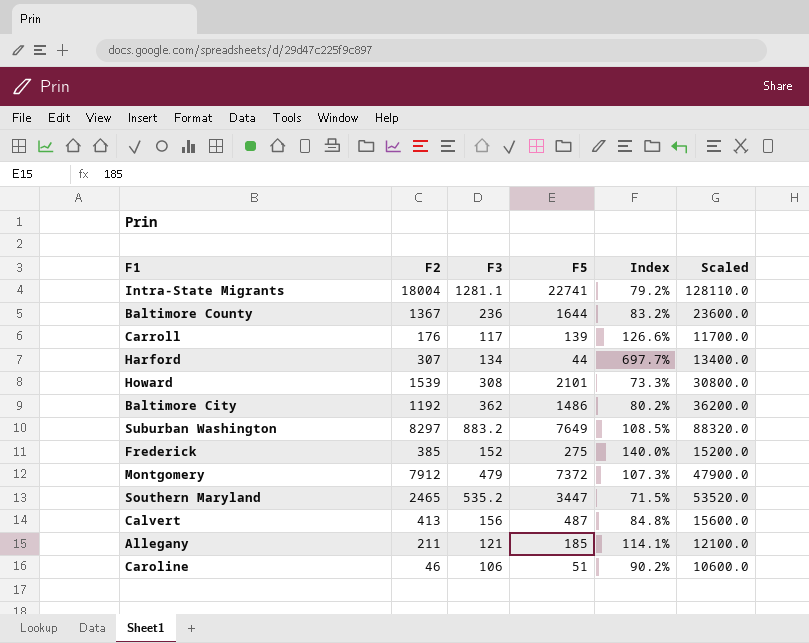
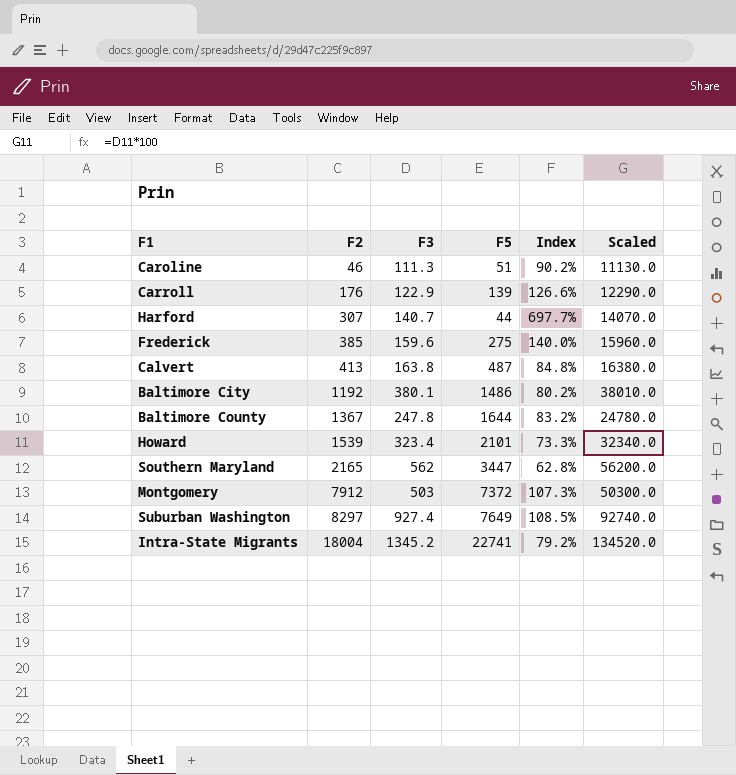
row order: none -> F2 ascending
row Allegany: 211 | 121 | 185 | 114.1% | 12100.0 -> none
Caroline | F3: 106 -> 111.3
Caroline | Scaled: 10600.0 -> 11130.0
Carroll | F3: 117 -> 122.9
Carroll | Scaled: 11700.0 -> 12290.0
Harford | F3: 134 -> 140.7
Harford | Scaled: 13400.0 -> 14070.0
Frederick | F3: 152 -> 159.6
Frederick | Scaled: 15200.0 -> 15960.0
Calvert | F3: 156 -> 163.8
Calvert | Scaled: 15600.0 -> 16380.0
Baltimore City | F3: 362 -> 380.1
Baltimore City | Scaled: 36200.0 -> 38010.0
Baltimore County | F3: 236 -> 247.8
Baltimore County | Scaled: 23600.0 -> 24780.0
Howard | F3: 308 -> 323.4
Howard | Scaled: 30800.0 -> 32340.0
Southern Maryland | F2: 2465 -> 2165
Southern Maryland | F3: 535.2 -> 562
Southern Maryland | Index: 71.5% -> 62.8%
Southern Maryland | Scaled: 53520.0 -> 56200.0
Montgomery | F3: 479 -> 503
Montgomery | Scaled: 47900.0 -> 50300.0
Suburban Washington | F3: 883.2 -> 927.4
Suburban Washington | Scaled: 88320.0 -> 92740.0
Intra-State Migrants | F3: 1281.1 -> 1345.2
Intra-State Migrants | Scaled: 128110.0 -> 134520.0

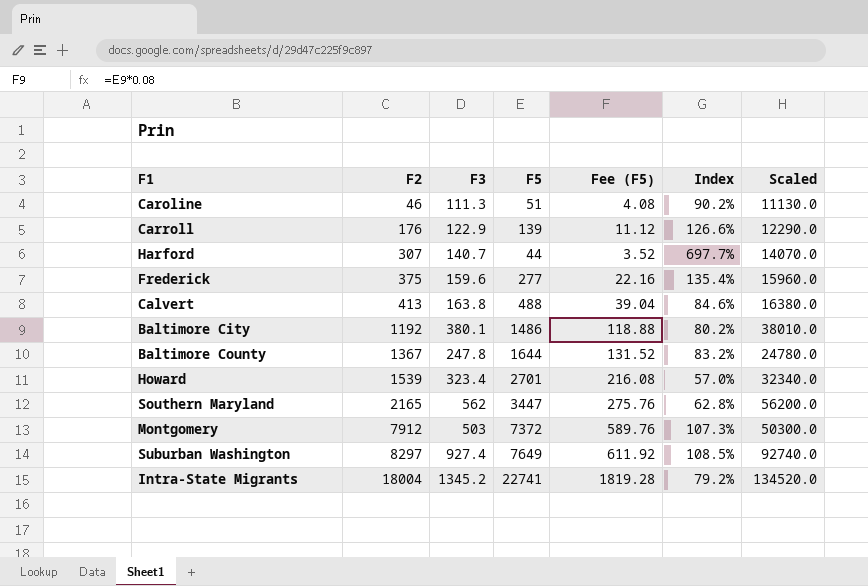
column Fee (F5) | formula: none -> [F5] * 0.08
Frederick | F2: 385 -> 375
Frederick | F5: 275 -> 277
Frederick | Index: 140.0% -> 135.4%
Calvert | F5: 487 -> 488
Calvert | Index: 84.8% -> 84.6%
Howard | F5: 2101 -> 2701
Howard | Index: 73.3% -> 57.0%

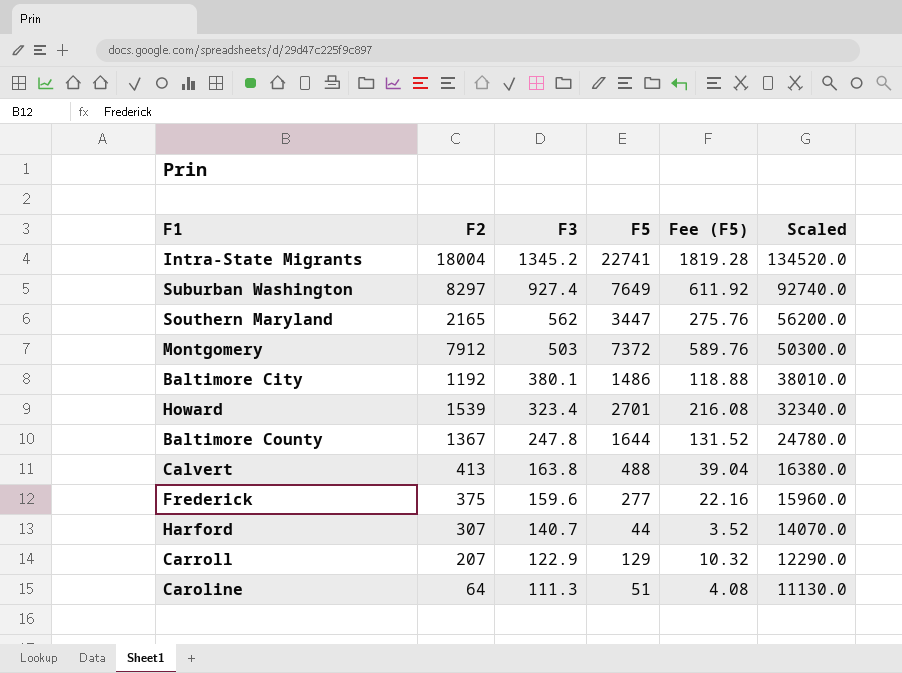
row order: F2 ascending -> F3 descending
column Index | formula: [F2] / [F5] -> none
Carroll | F2: 176 -> 207
Carroll | F5: 139 -> 129
Carroll | Fee (F5): 11.12 -> 10.32
Caroline | F2: 46 -> 64

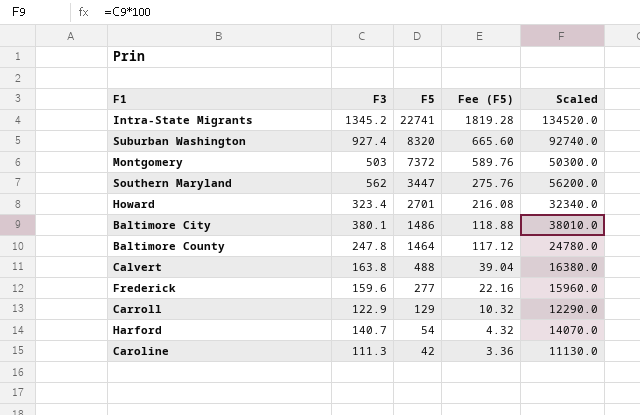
row order: F3 descending -> F5 descending
column F2 | position: 2 -> none
Suburban Washington | F5: 7649 -> 8320
Suburban Washington | Fee (F5): 611.92 -> 665.60
Baltimore County | F5: 1644 -> 1464
Baltimore County | Fee (F5): 131.52 -> 117.12
Harford | F5: 44 -> 54
Harford | Fee (F5): 3.52 -> 4.32
Caroline | F5: 51 -> 42
Caroline | Fee (F5): 4.08 -> 3.36

